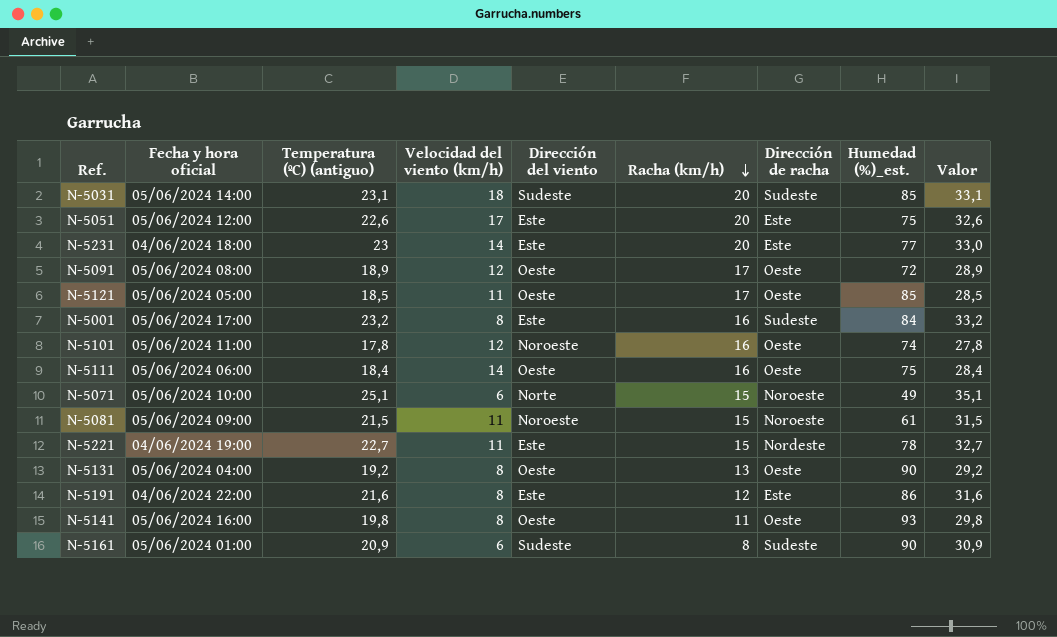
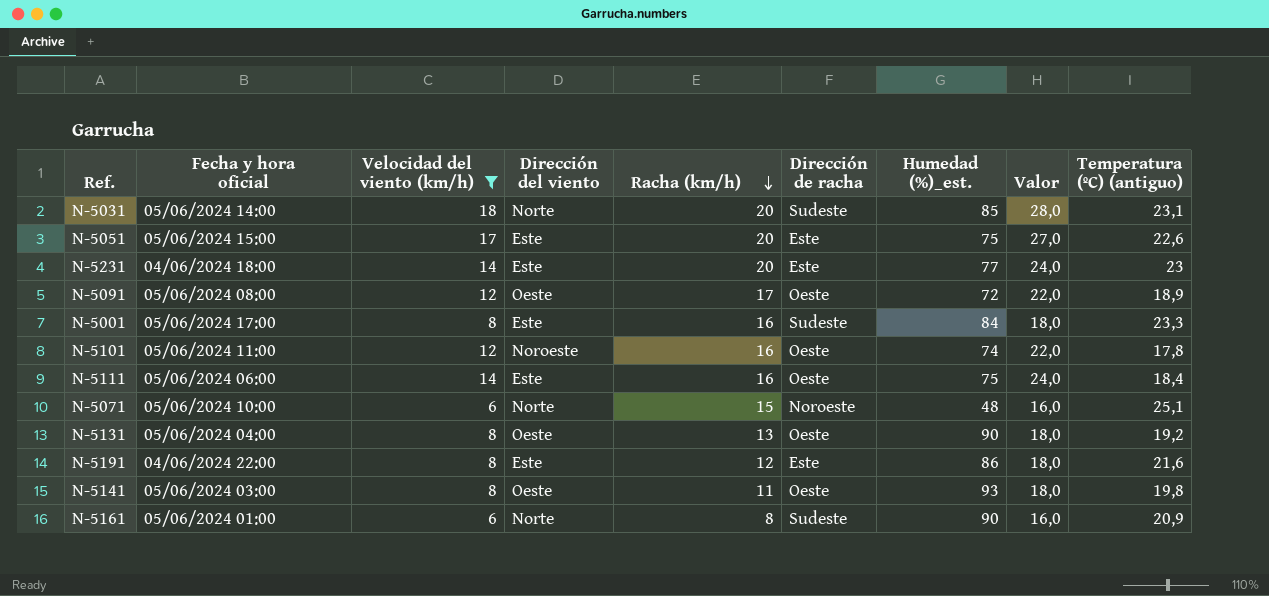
filter: none -> Velocidad del viento (km/h) != 11
column Valor | formula: [Temperatura (ºC) (antiguo)] + 10 -> [Velocidad del viento (km/h)] + 10
column Temperatura (ºC) (antiguo) | position: 3 -> 9
N-5031 | Dirección del viento: Sudeste -> Norte
N-5051 | Fecha y hora oficial: 05/06/2024 12:00 -> 05/06/2024 15:00
N-5001 | Temperatura (ºC) (antiguo): 23,2 -> 23,3
N-5111 | Dirección del viento: Oeste -> Este
N-5071 | Humedad (%)_est.: 49 -> 48
N-5141 | Fecha y hora oficial: 05/06/2024 16:00 -> 05/06/2024 03:00
N-5161 | Dirección del viento: Sudeste -> Norte

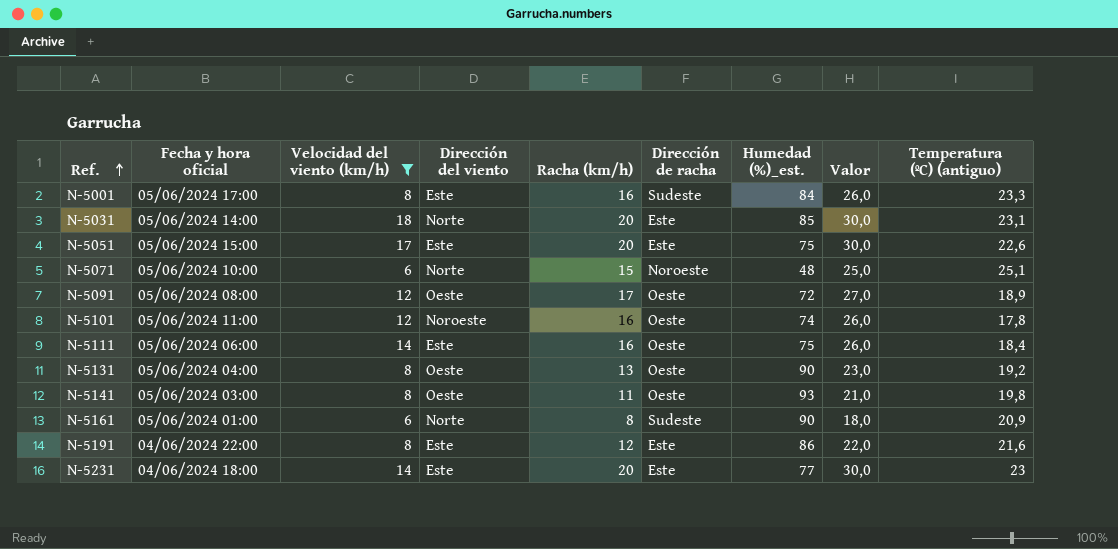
row order: Racha (km/h) descending -> Ref. ascending
column Valor | formula: [Velocidad del viento (km/h)] + 10 -> [Racha (km/h)] + 10
N-5031 | Dirección de racha: Sudeste -> Este

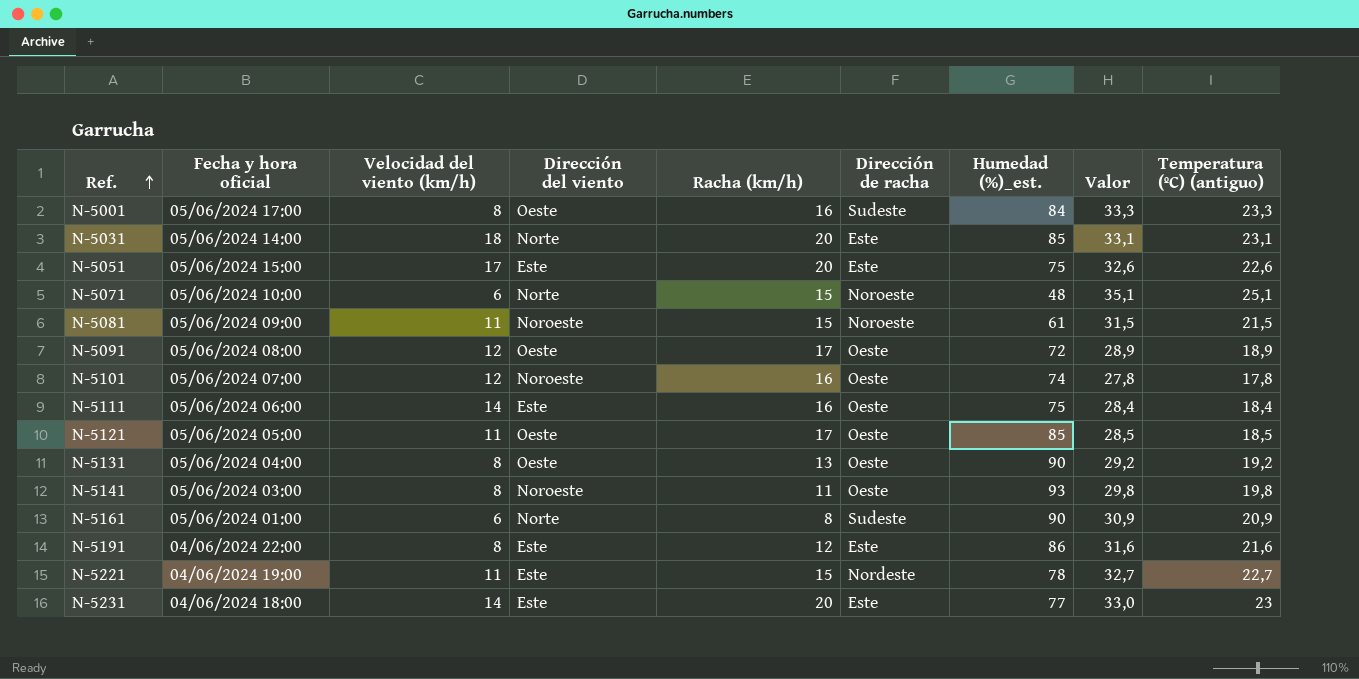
filter: Velocidad del viento (km/h) != 11 -> none
column Valor | formula: [Racha (km/h)] + 10 -> [Temperatura (ºC) (antiguo)] + 10
N-5001 | Dirección del viento: Este -> Oeste
N-5101 | Fecha y hora oficial: 05/06/2024 11:00 -> 05/06/2024 07:00
N-5141 | Dirección del viento: Oeste -> Noroeste

